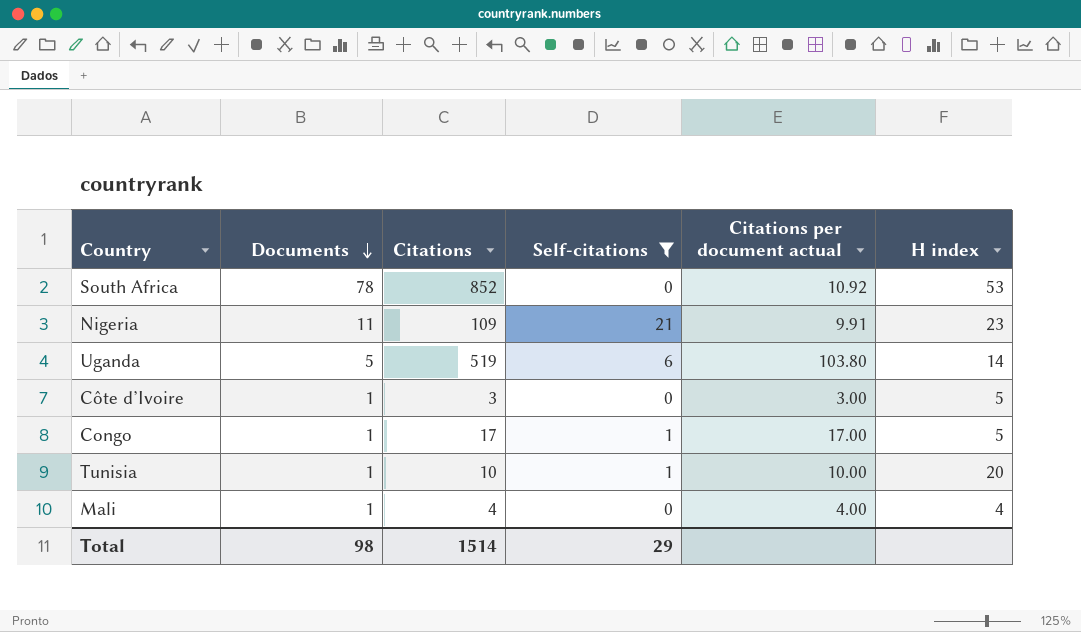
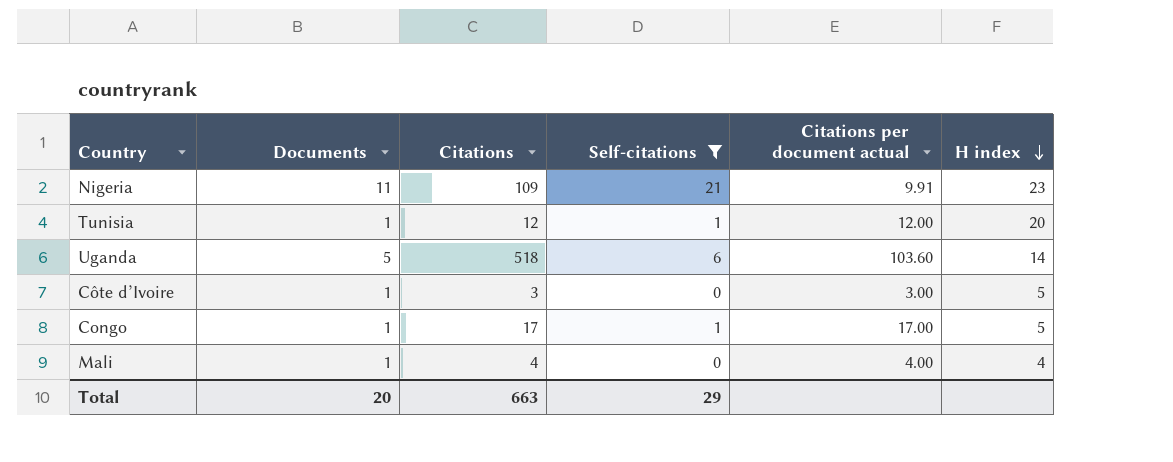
row order: Documents descending -> H index descending
row South Africa: 78 | 852 | 0 | 10.92 | 53 -> none
Tunisia | Citations: 10 -> 12
Tunisia | Citations per document actual: 10.00 -> 12.00
Uganda | Citations: 519 -> 518
Uganda | Citations per document actual: 103.80 -> 103.60
Total | Documents: 98 -> 20
Total | Citations: 1514 -> 663

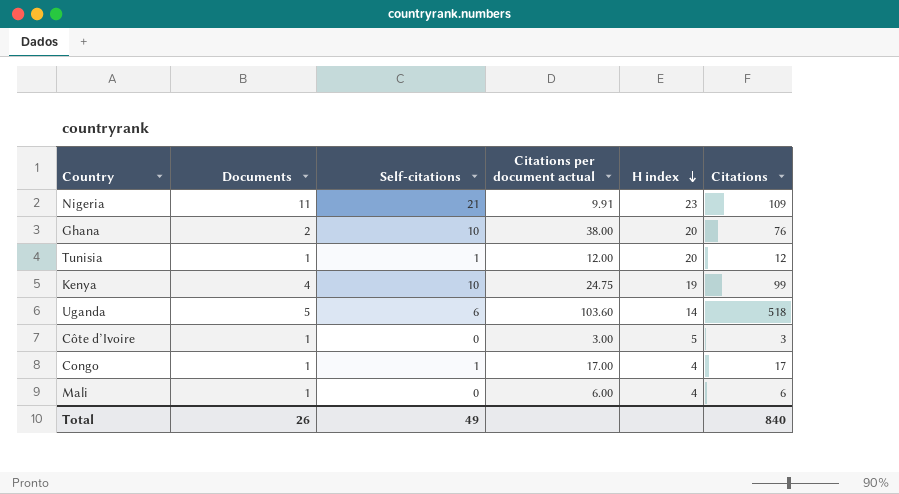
filter: Self-citations != 10 -> none
column Citations | position: 3 -> 6
Congo | H index: 5 -> 4
Mali | Citations per document actual: 4.00 -> 6.00
Mali | Citations: 4 -> 6
Total | Documents: 20 -> 26
Total | Self-citations: 29 -> 49
Total | Citations: 663 -> 840

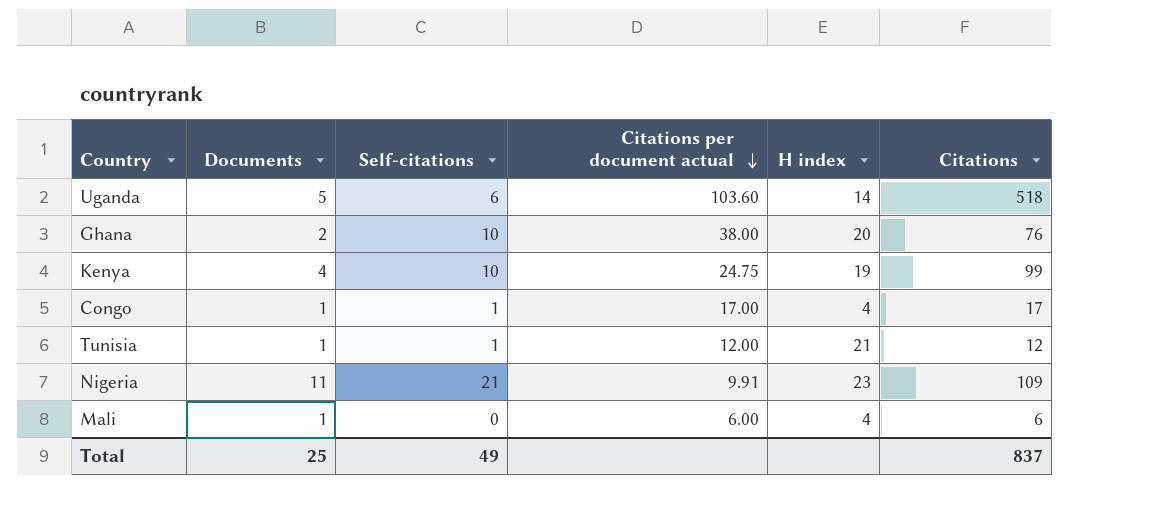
row order: H index descending -> Citations per document actual descending
row Côte d’Ivoire: 1 | 0 | 3.00 | 5 | 3 -> none
Tunisia | H index: 20 -> 21
Total | Documents: 26 -> 25
Total | Citations: 840 -> 837

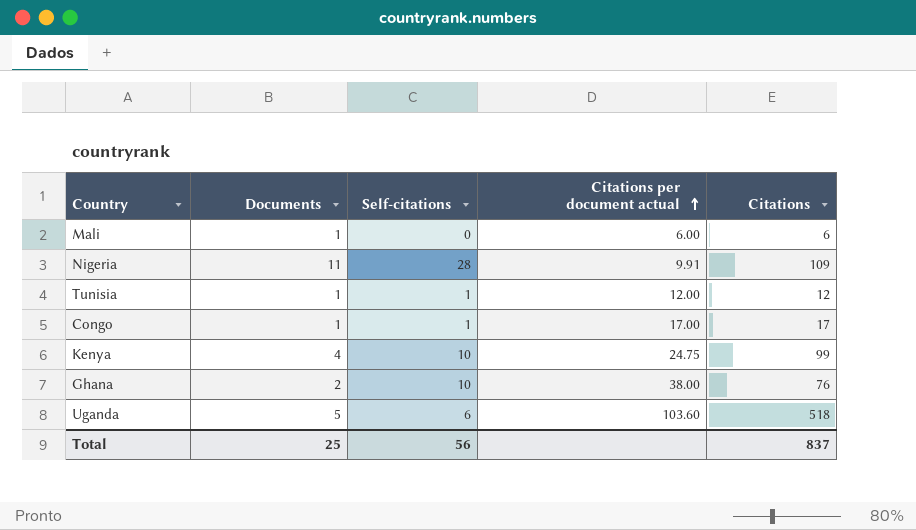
row order: Citations per document actual descending -> Citations per document actual ascending
column H index | position: 5 -> none
Nigeria | Self-citations: 21 -> 28
Total | Self-citations: 49 -> 56

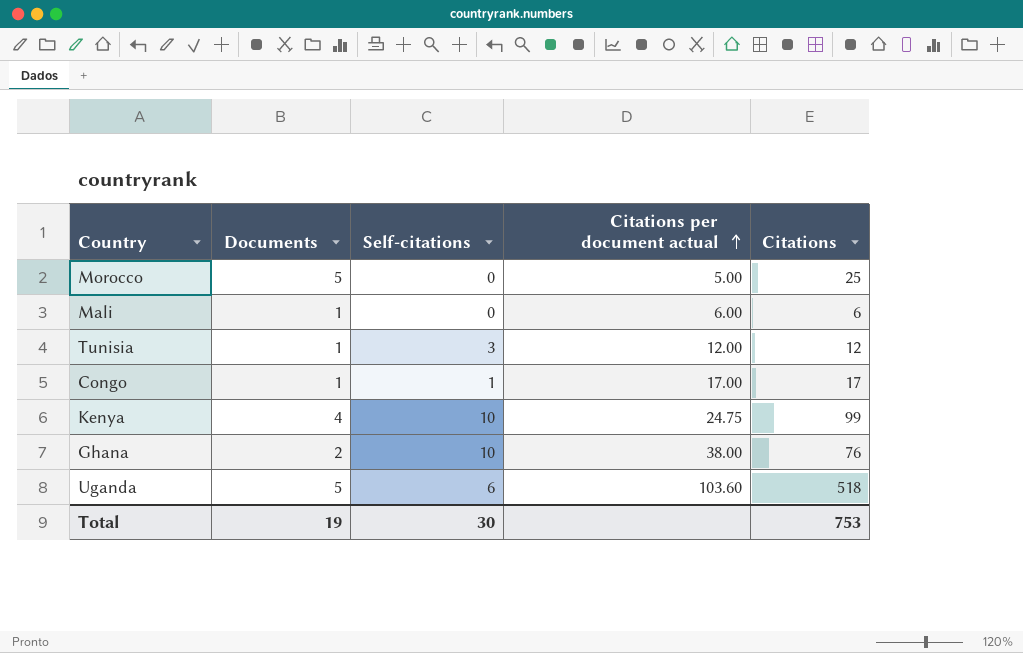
row Nigeria: 11 | 28 | 9.91 | 109 -> none
row Morocco: none -> 5 | 0 | 5.00 | 25
Tunisia | Self-citations: 1 -> 3
Total | Documents: 25 -> 19
Total | Self-citations: 56 -> 30
Total | Citations: 837 -> 753

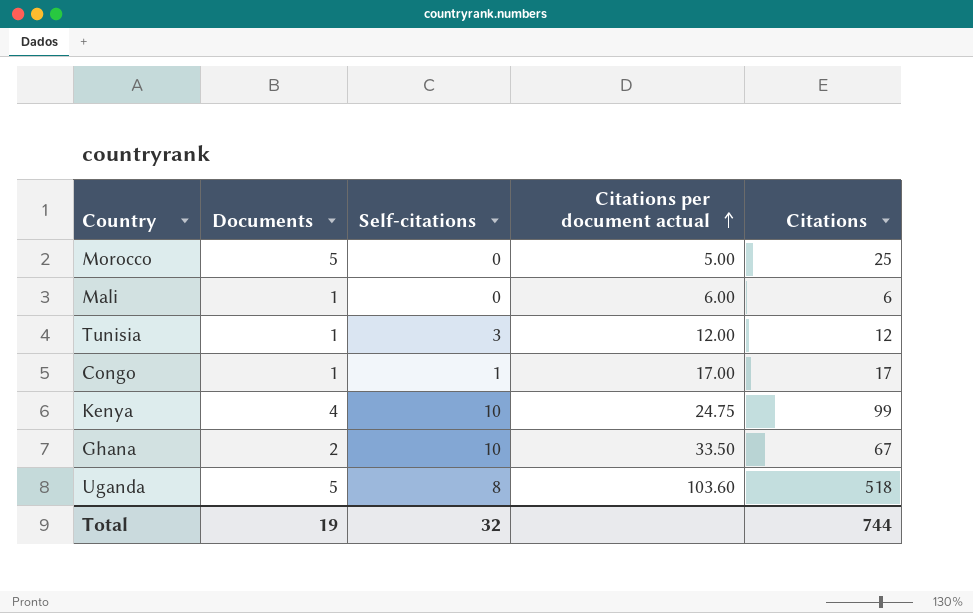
Ghana | Citations per document actual: 38.00 -> 33.50
Ghana | Citations: 76 -> 67
Uganda | Self-citations: 6 -> 8
Total | Self-citations: 30 -> 32
Total | Citations: 753 -> 744

